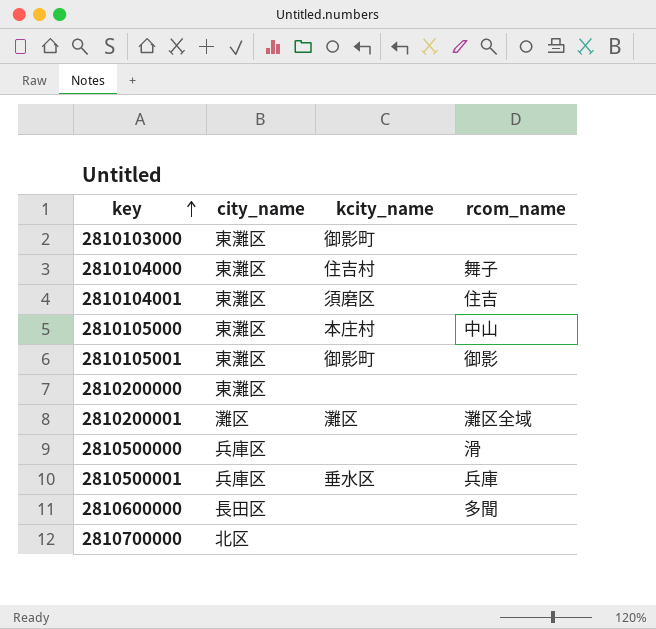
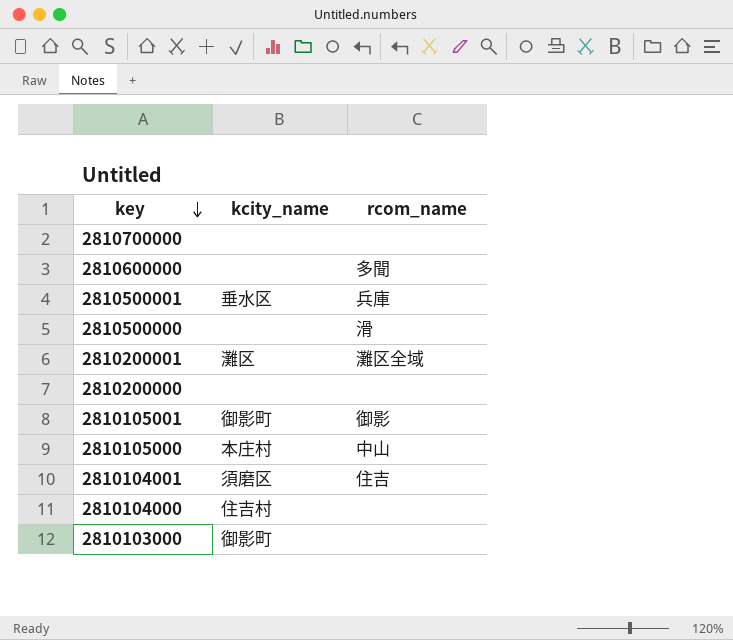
row order: key ascending -> key descending
column city_name | position: 2 -> none
2810104000 | rcom_name: 舞子 -> none

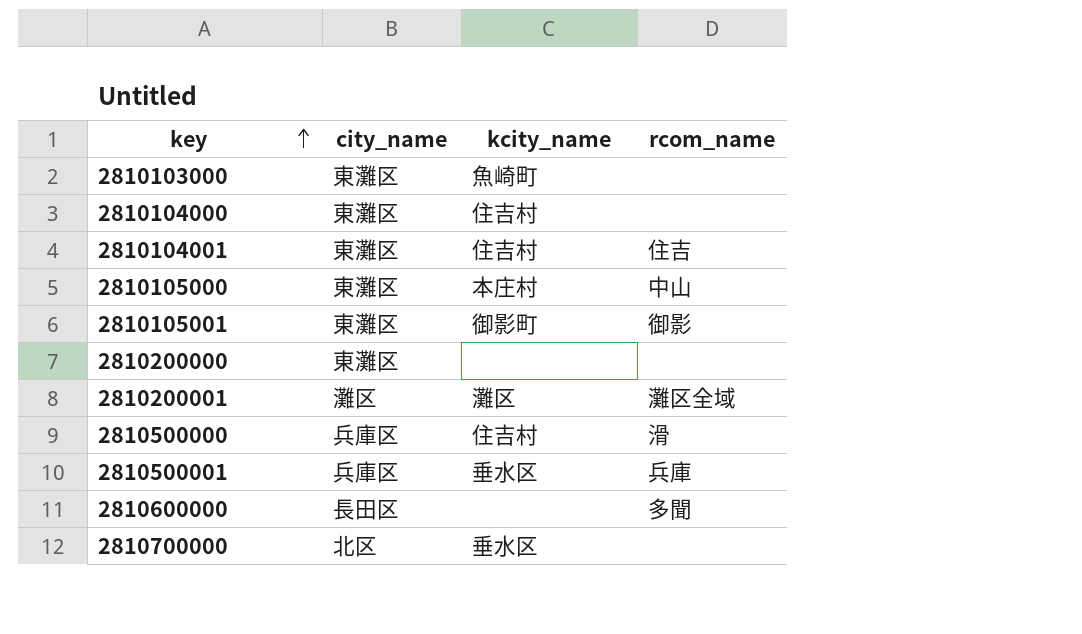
row order: key descending -> key ascending
column city_name | position: none -> 2
2810103000 | kcity_name: 御影町 -> 魚崎町
2810104001 | kcity_name: 須磨区 -> 住吉村
2810500000 | kcity_name: none -> 住吉村
2810700000 | kcity_name: none -> 垂水区

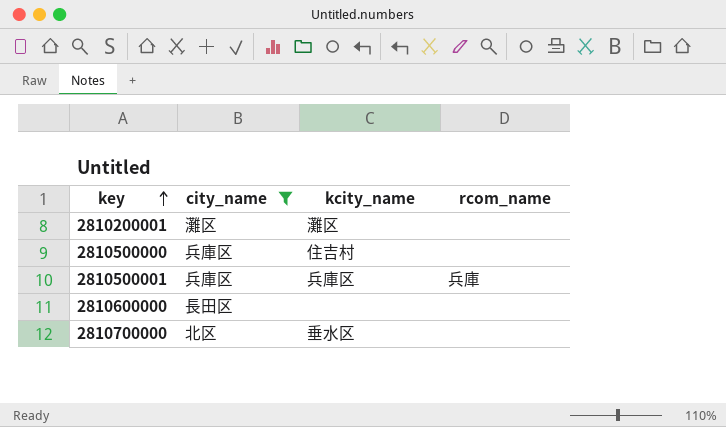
filter: none -> city_name != 東灘区
2810200001 | rcom_name: 灘区全域 -> none
2810500000 | rcom_name: 滑 -> none
2810500001 | kcity_name: 垂水区 -> 兵庫区
2810600000 | rcom_name: 多聞 -> none

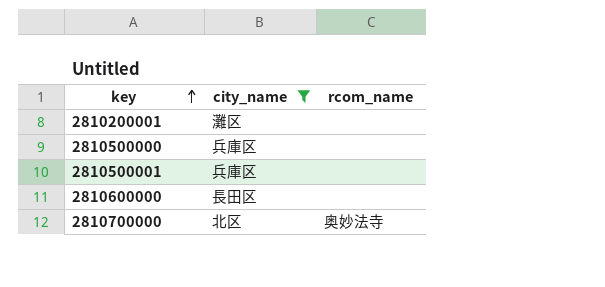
column kcity_name | position: 3 -> none
2810500001 | rcom_name: 兵庫 -> none
2810700000 | rcom_name: none -> 奥妙法寺

